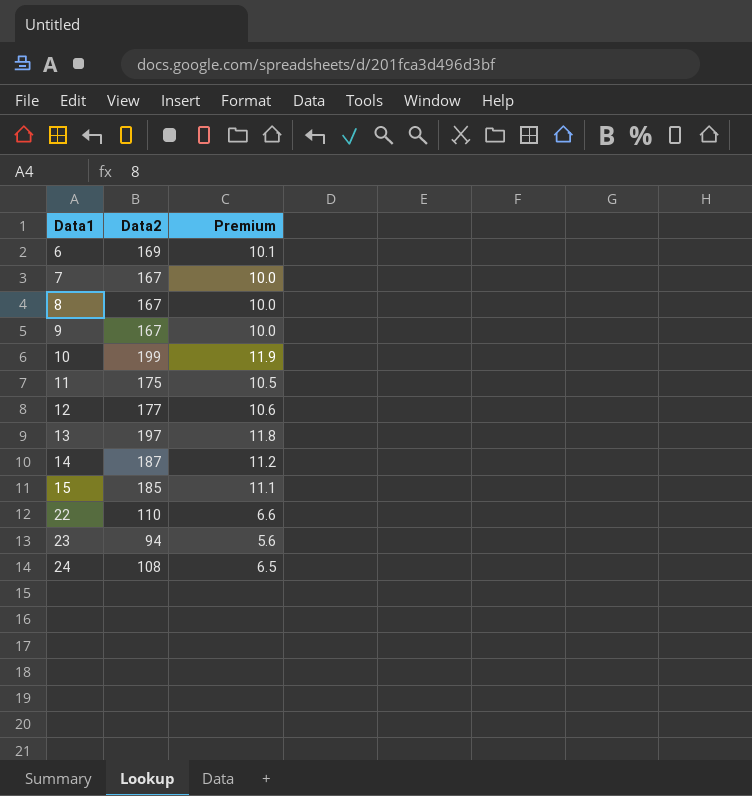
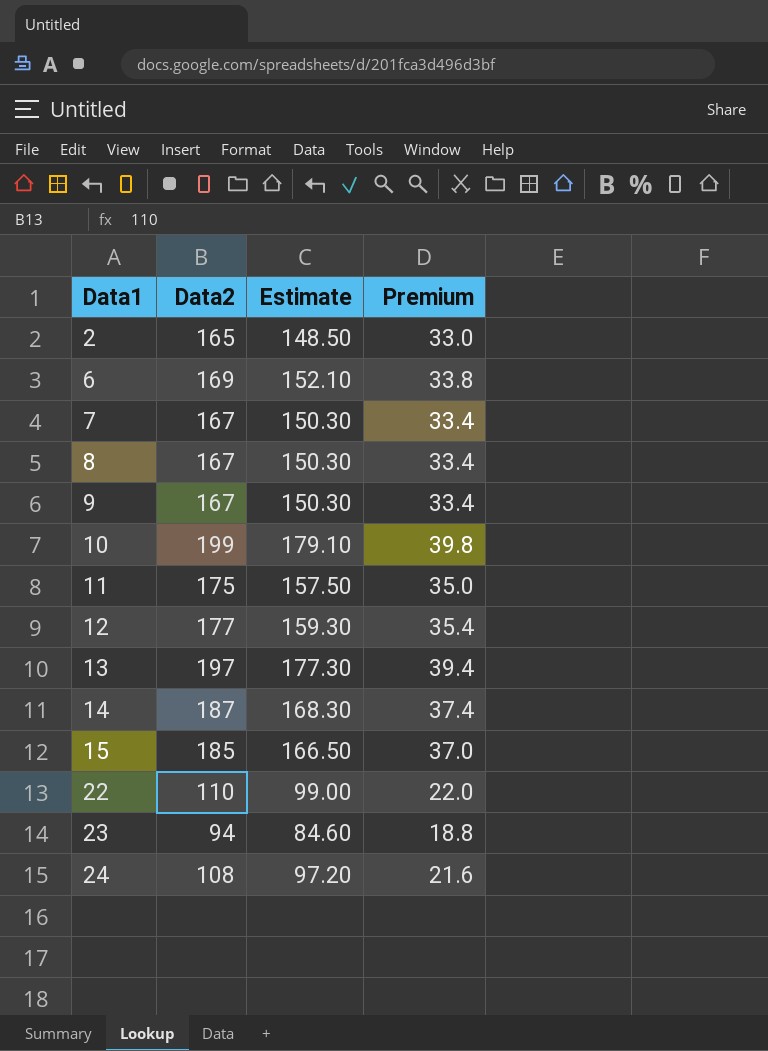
column Estimate | formula: none -> [Data2] * 0.9
column Premium | formula: [Data2] * 0.06 -> [Data2] * 0.2
row 2: none -> 165 | 148.50 | 33.0

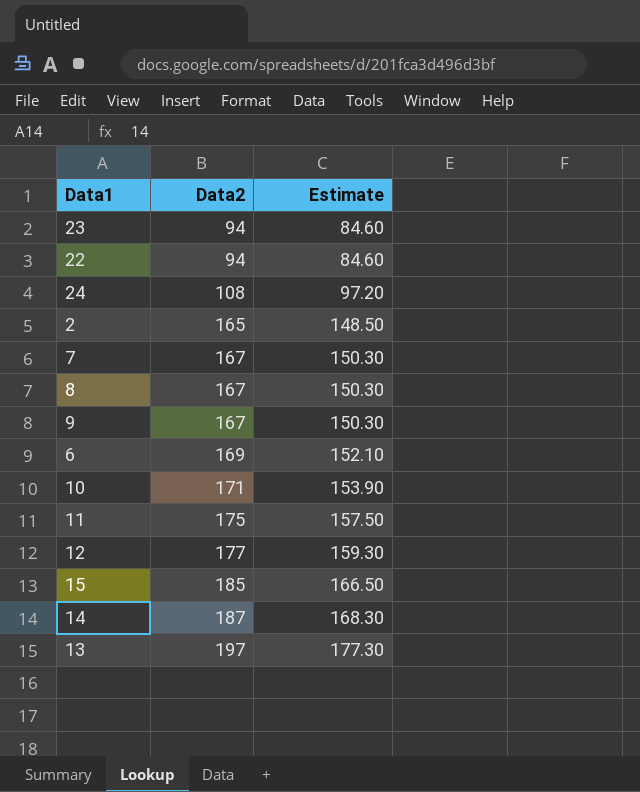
row order: Data1 ascending -> Data2 ascending
column Premium | formula: [Data2] * 0.2 -> none
22 | Data2: 110 -> 94
22 | Estimate: 99.00 -> 84.60
10 | Data2: 199 -> 171
10 | Estimate: 179.10 -> 153.90

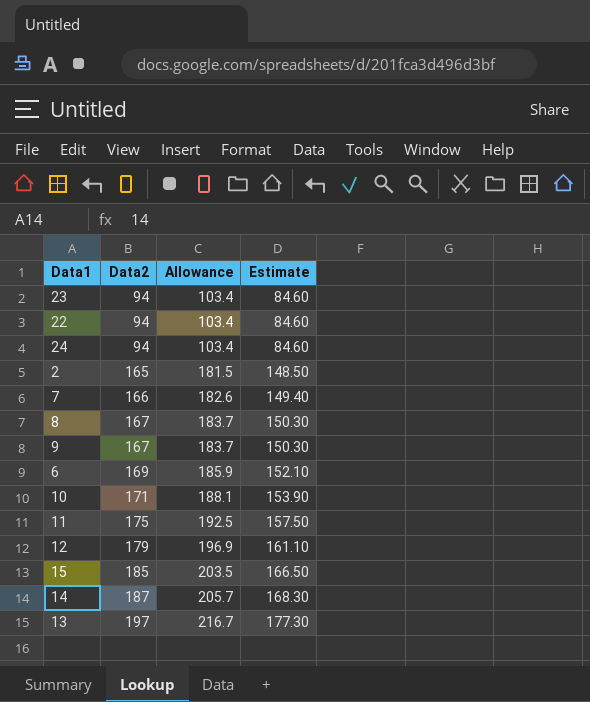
column Allowance | formula: none -> [Data2] * 1.1
24 | Data2: 108 -> 94
24 | Estimate: 97.20 -> 84.60
7 | Data2: 167 -> 166
7 | Estimate: 150.30 -> 149.40
12 | Data2: 177 -> 179
12 | Estimate: 159.30 -> 161.10

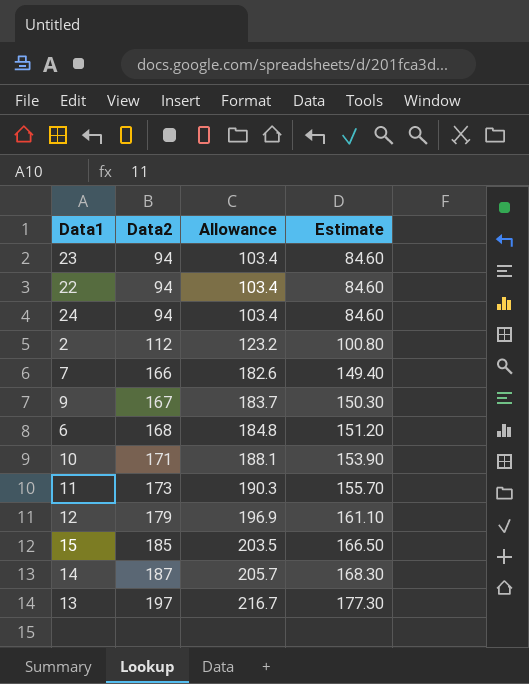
row 8: 167 | 183.7 | 150.30 -> none
2 | Data2: 165 -> 112
2 | Allowance: 181.5 -> 123.2
2 | Estimate: 148.50 -> 100.80
6 | Data2: 169 -> 168
6 | Allowance: 185.9 -> 184.8
6 | Estimate: 152.10 -> 151.20
11 | Data2: 175 -> 173
11 | Allowance: 192.5 -> 190.3
11 | Estimate: 157.50 -> 155.70

